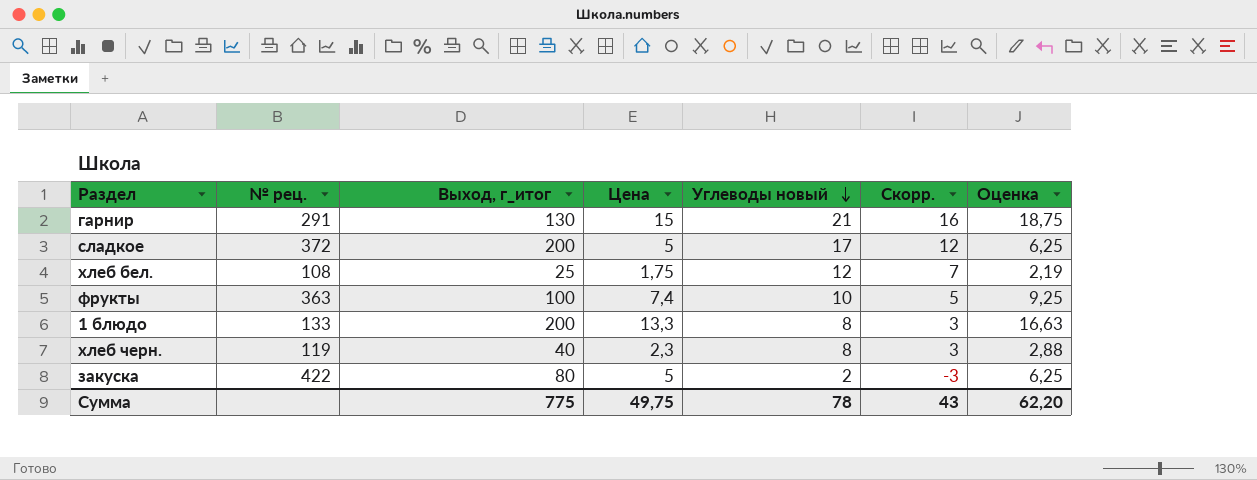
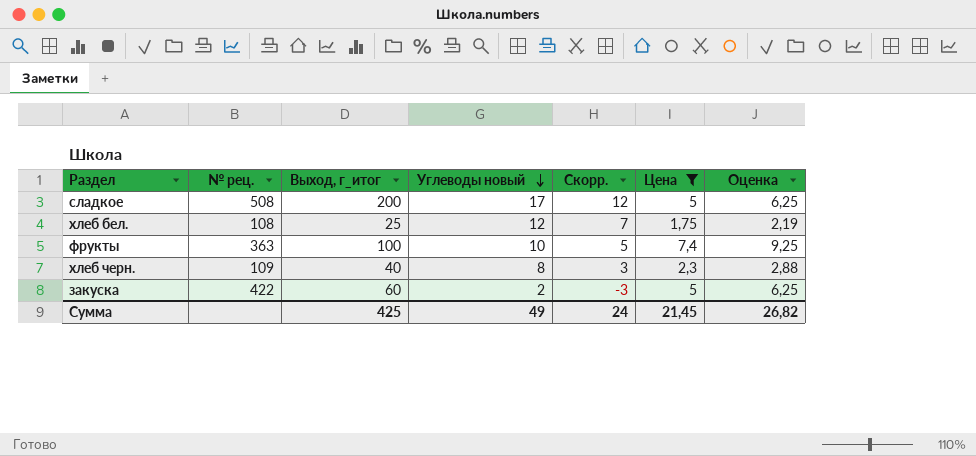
filter: none -> Цена <= 7,4
column Цена | position: 4 -> 6
сладкое | № рец.: 372 -> 508
хлеб черн. | № рец.: 119 -> 109
закуска | Выход, г_итог: 80 -> 60
Сумма | Выход, г_итог: 775 -> 425
Сумма | Углеводы новый: 78 -> 49
Сумма | Скорр.: 43 -> 24
Сумма | Цена: 49,75 -> 21,45
Сумма | Оценка: 62,20 -> 26,82

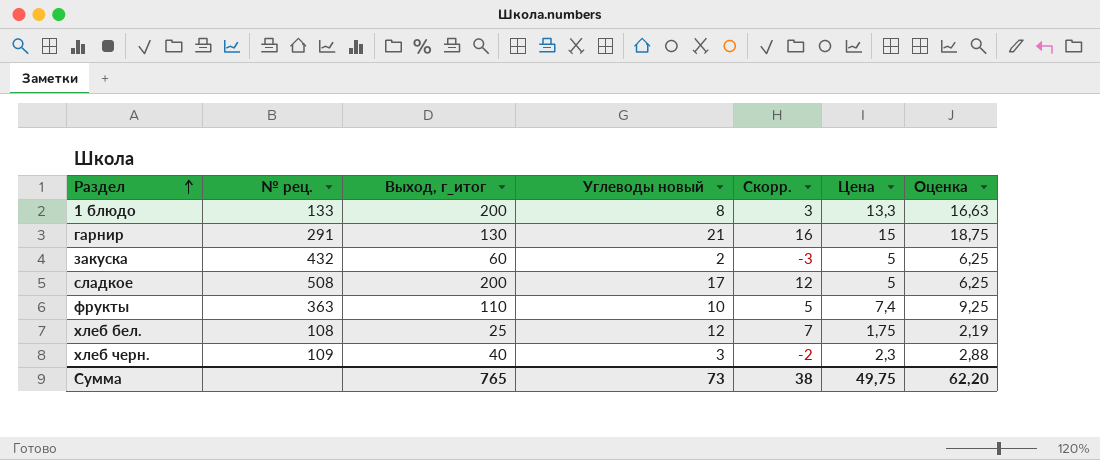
filter: Цена <= 7,4 -> none
row order: Углеводы новый descending -> Раздел ascending
закуска | № рец.: 422 -> 432
фрукты | Выход, г_итог: 100 -> 110
хлеб черн. | Углеводы новый: 8 -> 3
хлеб черн. | Скорр.: 3 -> -2
Сумма | Выход, г_итог: 425 -> 765
Сумма | Углеводы новый: 49 -> 73
Сумма | Скорр.: 24 -> 38
Сумма | Цена: 21,45 -> 49,75
Сумма | Оценка: 26,82 -> 62,20

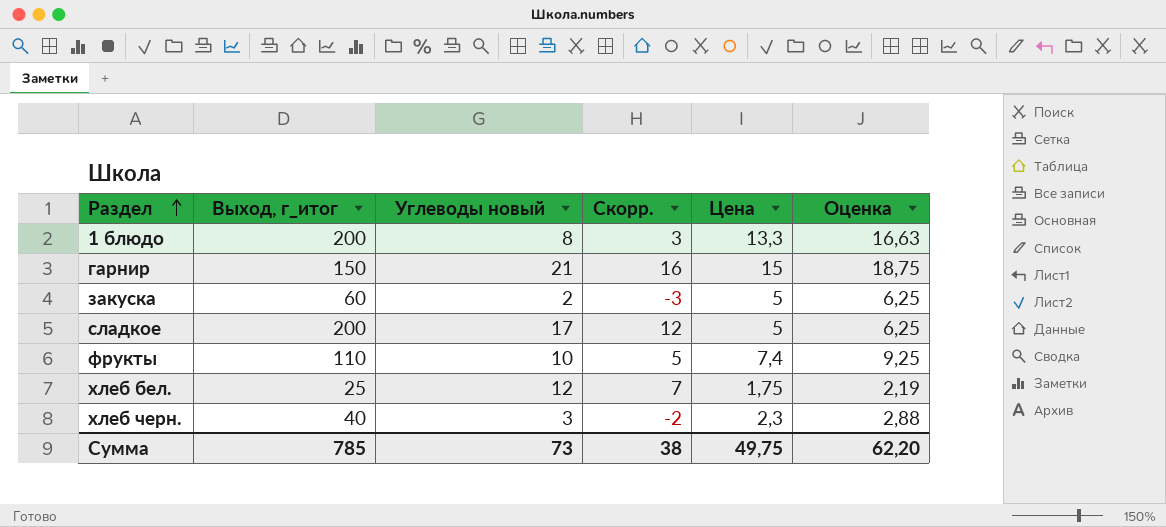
column № рец. | position: 2 -> none
гарнир | Выход, г_итог: 130 -> 150
Сумма | Выход, г_итог: 765 -> 785

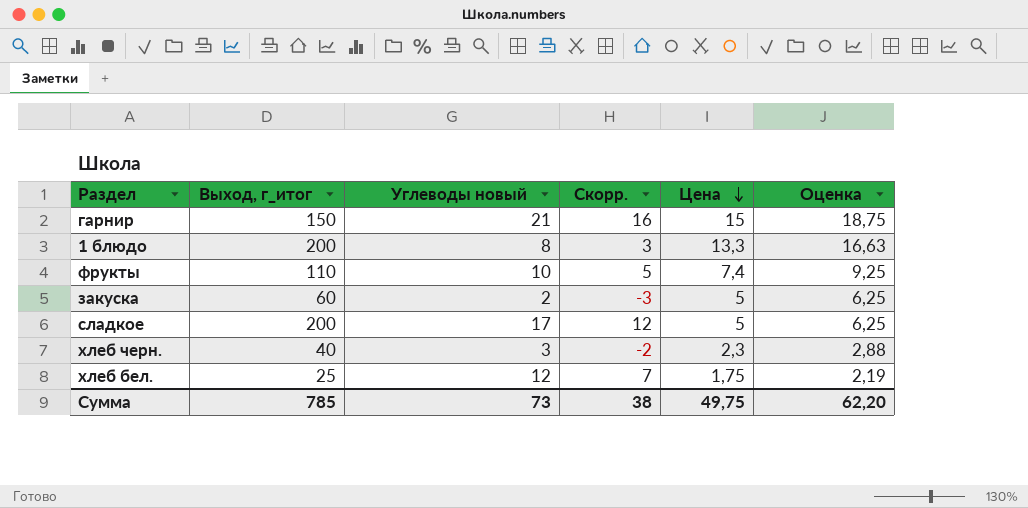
row order: Раздел ascending -> Цена descending

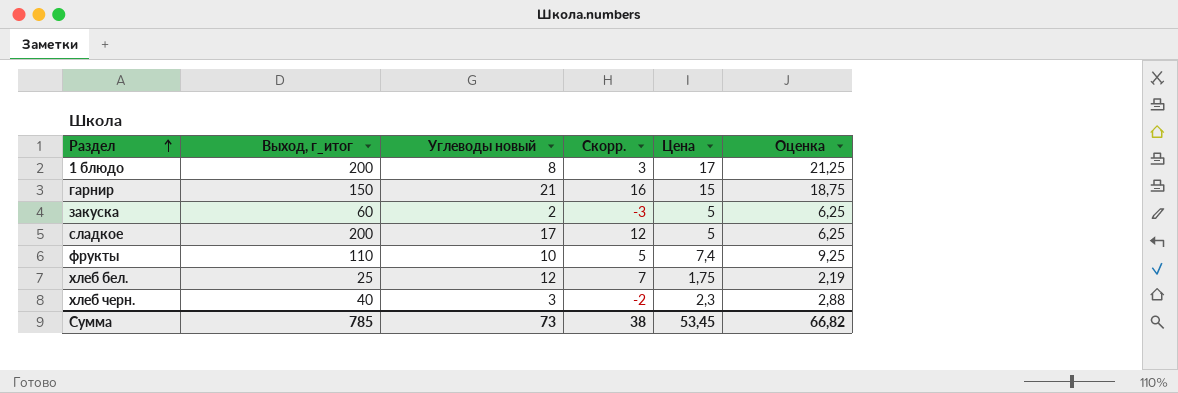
row order: Цена descending -> Раздел ascending
1 блюдо | Цена: 13,3 -> 17
1 блюдо | Оценка: 16,63 -> 21,25
Сумма | Цена: 49,75 -> 53,45
Сумма | Оценка: 62,20 -> 66,82

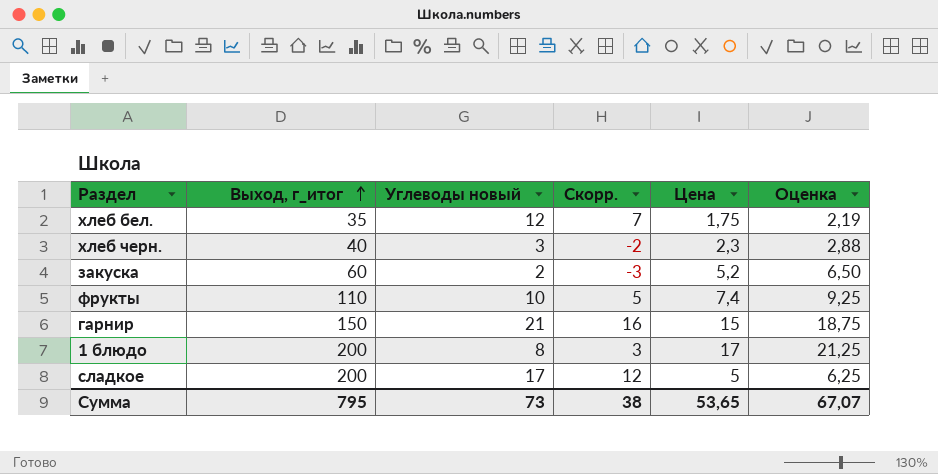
row order: Раздел ascending -> Выход, г_итог ascending
хлеб бел. | Выход, г_итог: 25 -> 35
закуска | Цена: 5 -> 5,2
закуска | Оценка: 6,25 -> 6,50
Сумма | Выход, г_итог: 785 -> 795
Сумма | Цена: 53,45 -> 53,65
Сумма | Оценка: 66,82 -> 67,07

